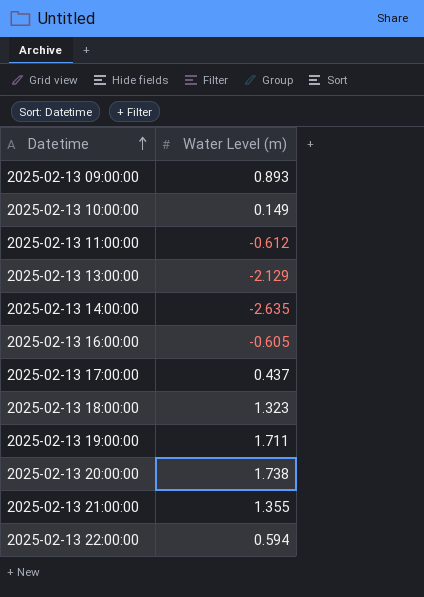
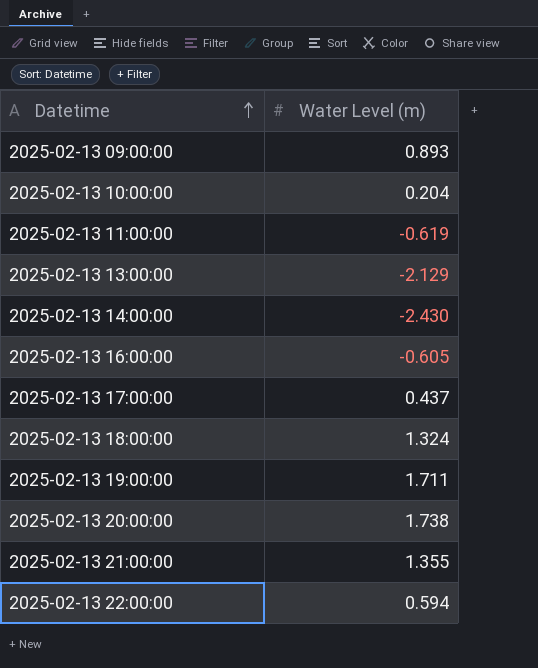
2025-02-13 10:00:00 | Water Level (m): 0.149 -> 0.204
2025-02-13 11:00:00 | Water Level (m): -0.612 -> -0.619
2025-02-13 14:00:00 | Water Level (m): -2.635 -> -2.430
2025-02-13 18:00:00 | Water Level (m): 1.323 -> 1.324

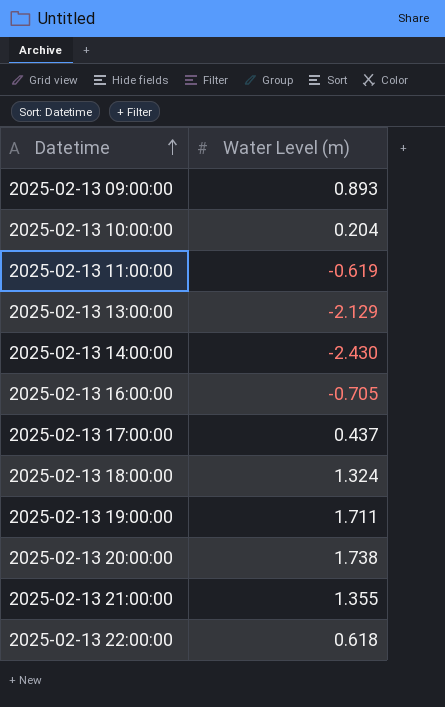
2025-02-13 16:00:00 | Water Level (m): -0.605 -> -0.705
2025-02-13 22:00:00 | Water Level (m): 0.594 -> 0.618

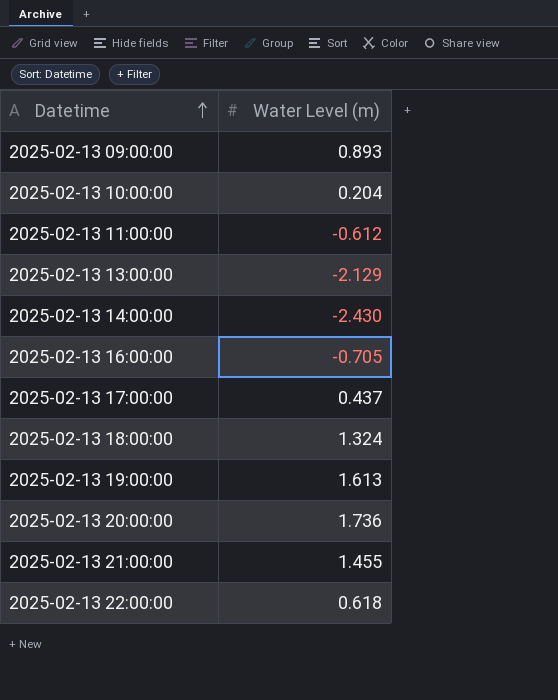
2025-02-13 11:00:00 | Water Level (m): -0.619 -> -0.612
2025-02-13 19:00:00 | Water Level (m): 1.711 -> 1.613
2025-02-13 20:00:00 | Water Level (m): 1.738 -> 1.736
2025-02-13 21:00:00 | Water Level (m): 1.355 -> 1.455

